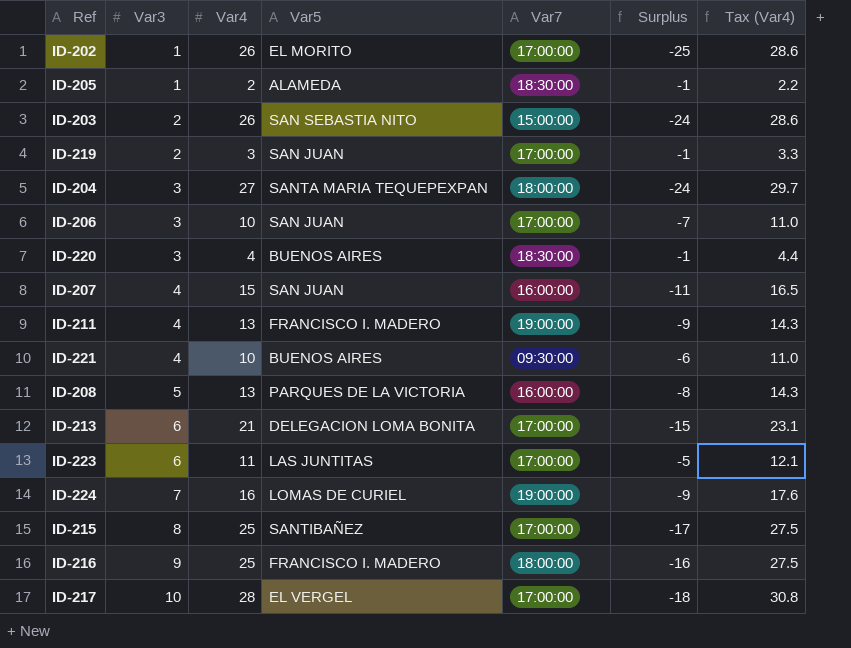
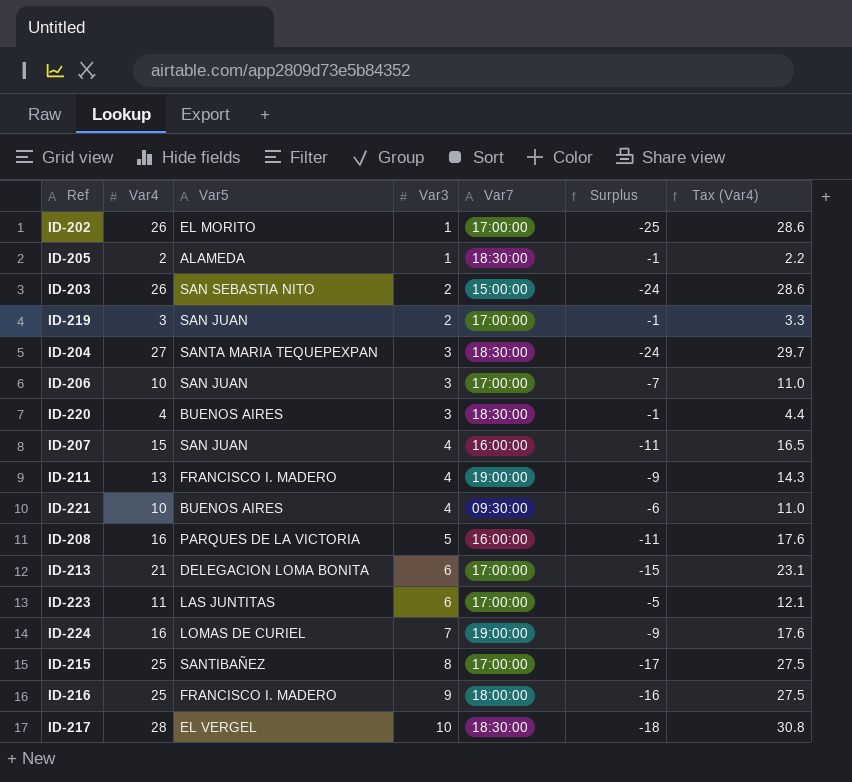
column Var3 | position: 2 -> 4
ID-204 | Var7: 18:00:00 -> 18:30:00
ID-208 | Var4: 13 -> 16
ID-208 | Surplus: -8 -> -11
ID-208 | Tax (Var4): 14.3 -> 17.6
ID-217 | Var7: 17:00:00 -> 18:30:00

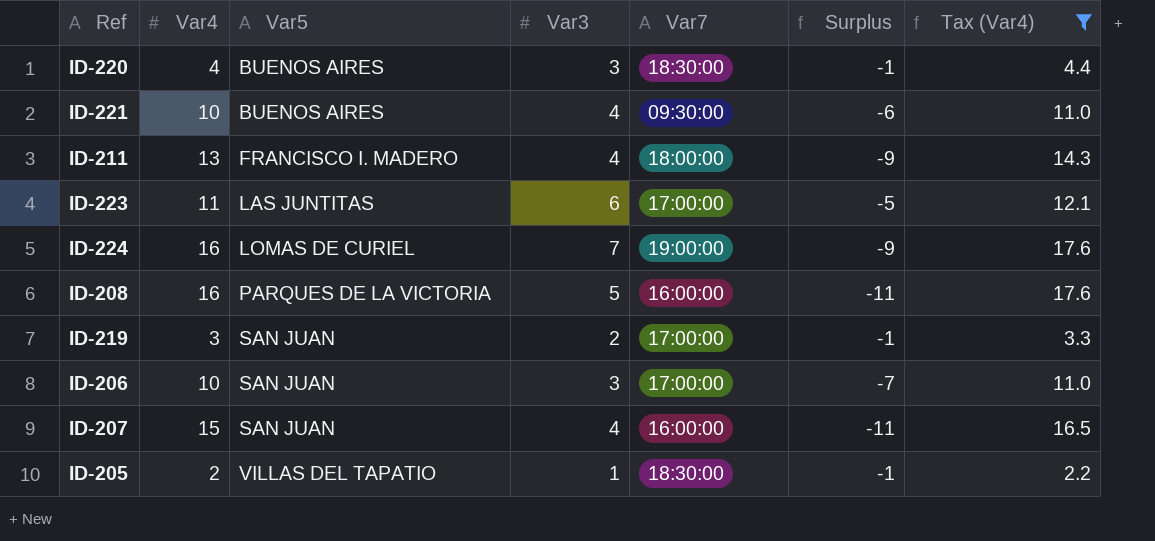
filter: none -> Tax (Var4) <= 17.6
row order: Var3 ascending -> Var5 ascending
ID-211 | Var7: 19:00:00 -> 18:00:00
ID-205 | Var5: ALAMEDA -> VILLAS DEL TAPATIO

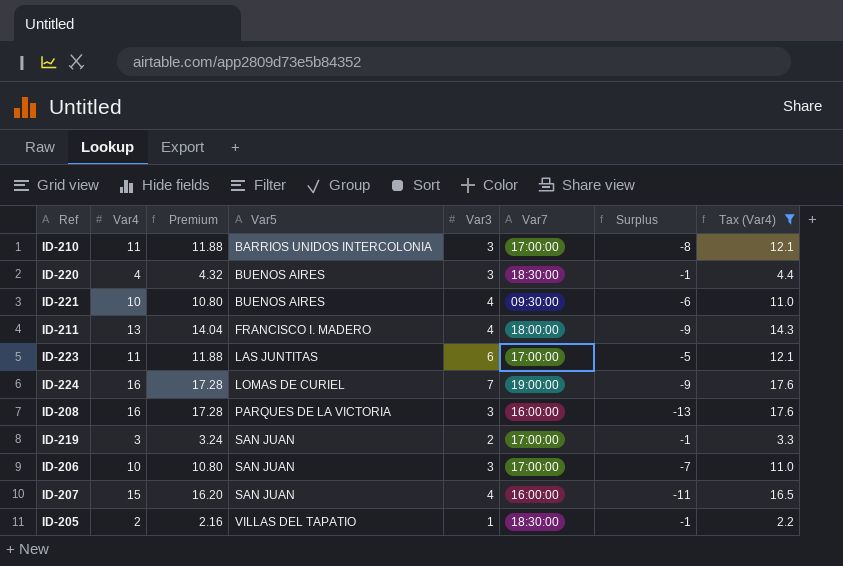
column Premium | formula: none -> [Var4] * 1.08
row ID-210: none -> 11 | 11.88 | BARRIOS UNIDOS INTERCOLONIA | 3 | 17:00:00 | -8 | 12.1
ID-208 | Var3: 5 -> 3
ID-208 | Surplus: -11 -> -13

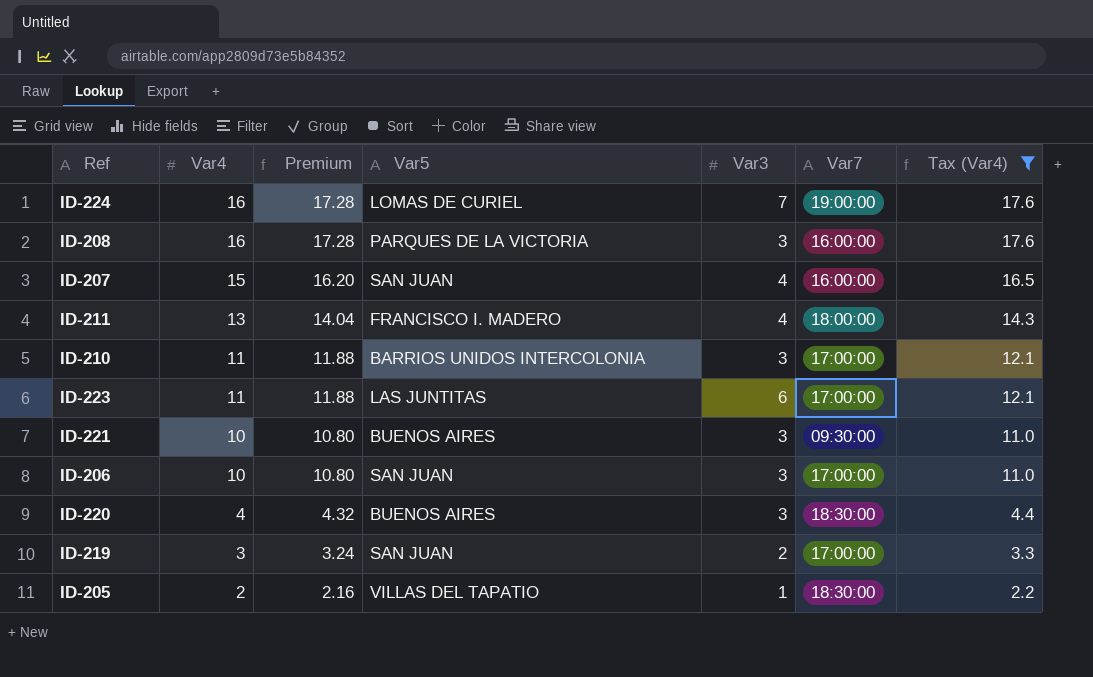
row order: Var5 ascending -> Var4 descending
column Surplus | formula: [Var3] - [Var4] -> none
ID-221 | Var3: 4 -> 3

